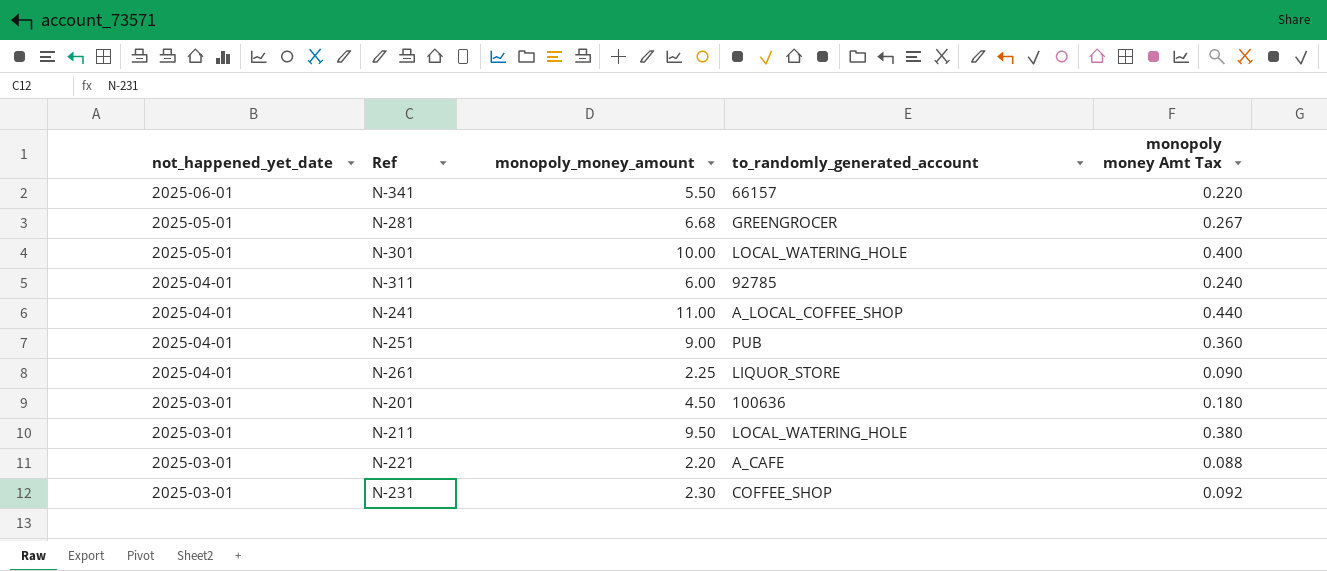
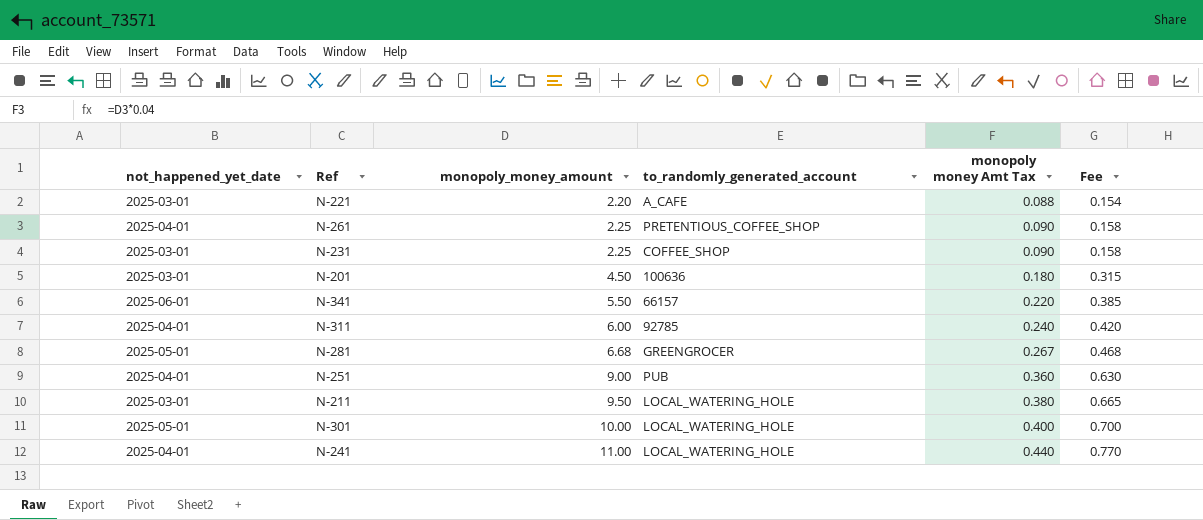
row order: not_happened_yet_date descending -> monopoly_money_amount ascending
column Fee | formula: none -> [monopoly_money_amount] * 0.07
N-261 | to_randomly_generated_account: LIQUOR_STORE -> PRETENTIOUS_COFFEE_SHOP
N-231 | monopoly_money_amount: 2.30 -> 2.25
N-231 | monopoly money Amt Tax: 0.092 -> 0.090
N-241 | to_randomly_generated_account: A_LOCAL_COFFEE_SHOP -> LOCAL_WATERING_HOLE

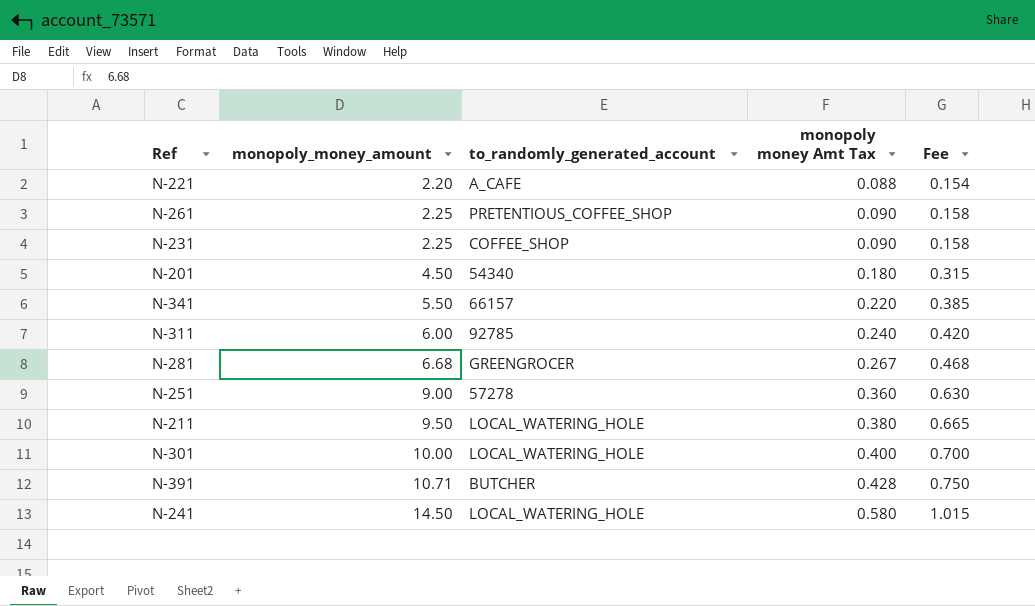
column not_happened_yet_date | position: 1 -> none
N-201 | to_randomly_generated_account: 100636 -> 54340
N-251 | to_randomly_generated_account: PUB -> 57278
row N-391: none -> 10.71 | BUTCHER | 0.428 | 0.750
N-241 | monopoly_money_amount: 11.00 -> 14.50
N-241 | monopoly money Amt Tax: 0.440 -> 0.580
N-241 | Fee: 0.770 -> 1.015

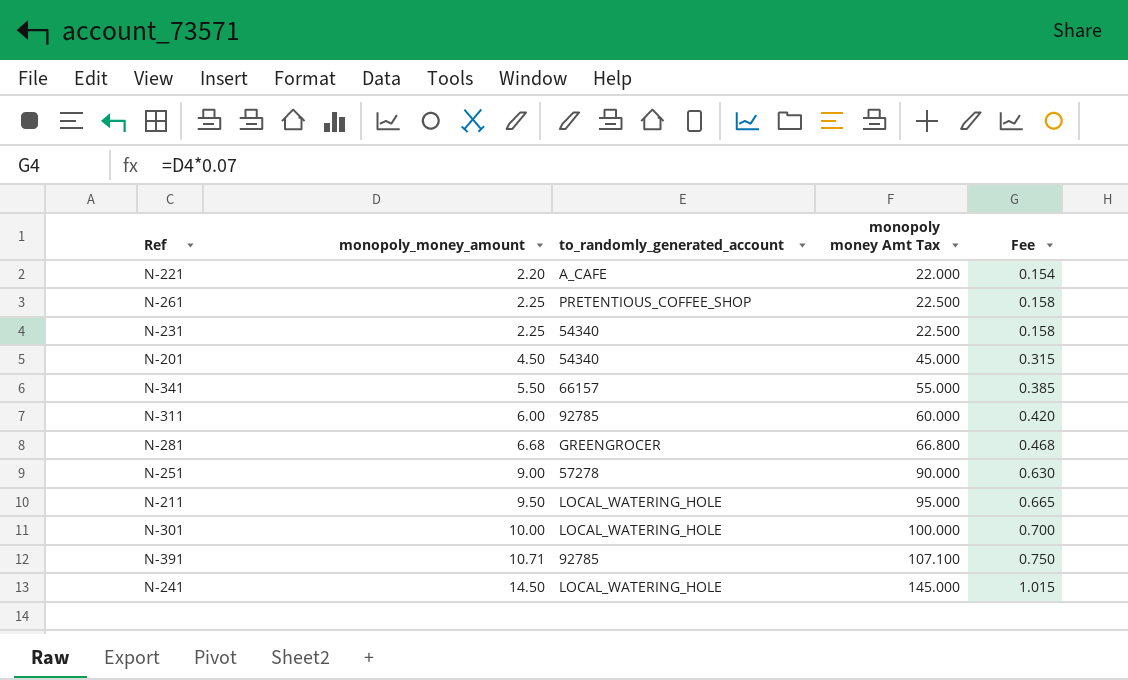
column monopoly money Amt Tax | formula: [monopoly_money_amount] * 0.04 -> [monopoly_money_amount] * 10
N-231 | to_randomly_generated_account: COFFEE_SHOP -> 54340
N-391 | to_randomly_generated_account: BUTCHER -> 92785

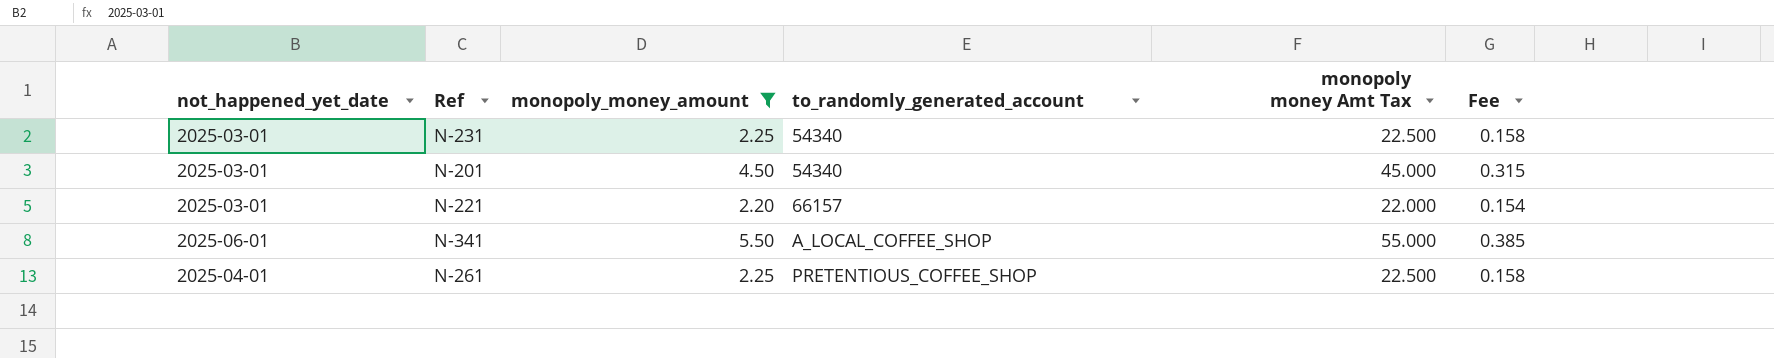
filter: none -> monopoly_money_amount <= 5.50
row order: monopoly_money_amount ascending -> to_randomly_generated_account ascending
column not_happened_yet_date | position: none -> 1
N-221 | to_randomly_generated_account: A_CAFE -> 66157
N-341 | to_randomly_generated_account: 66157 -> A_LOCAL_COFFEE_SHOP

